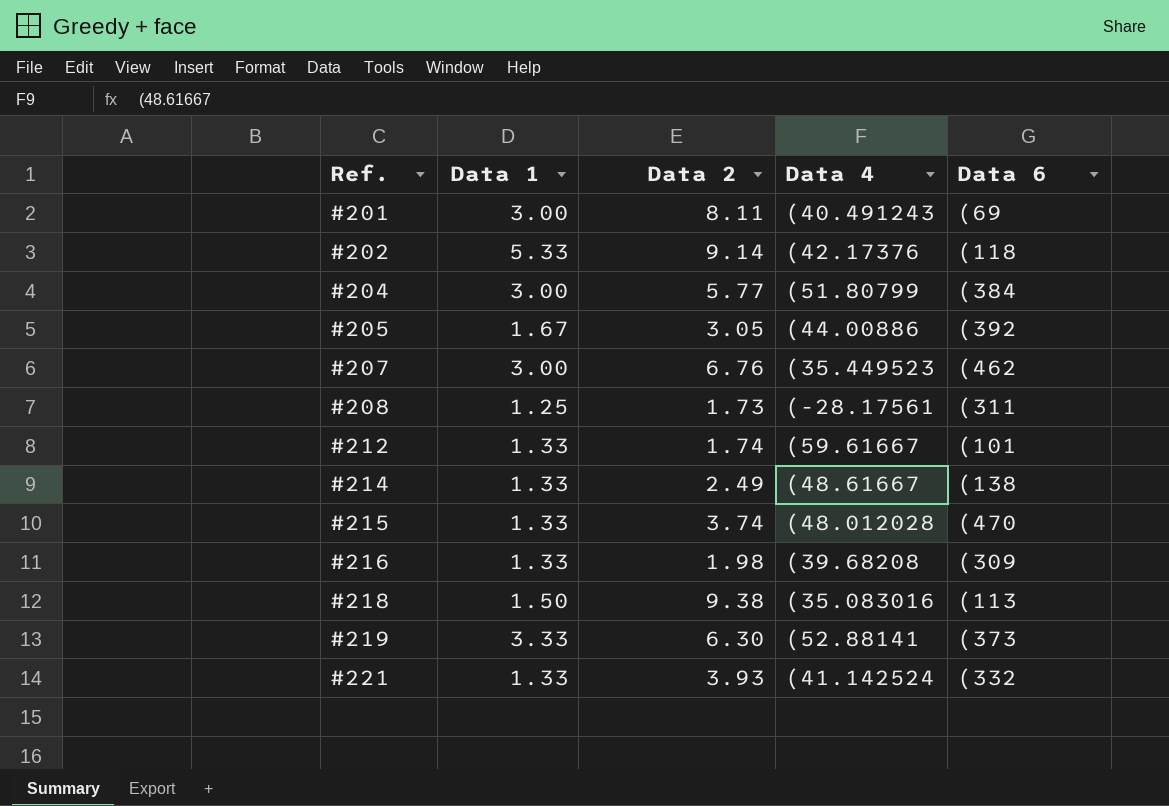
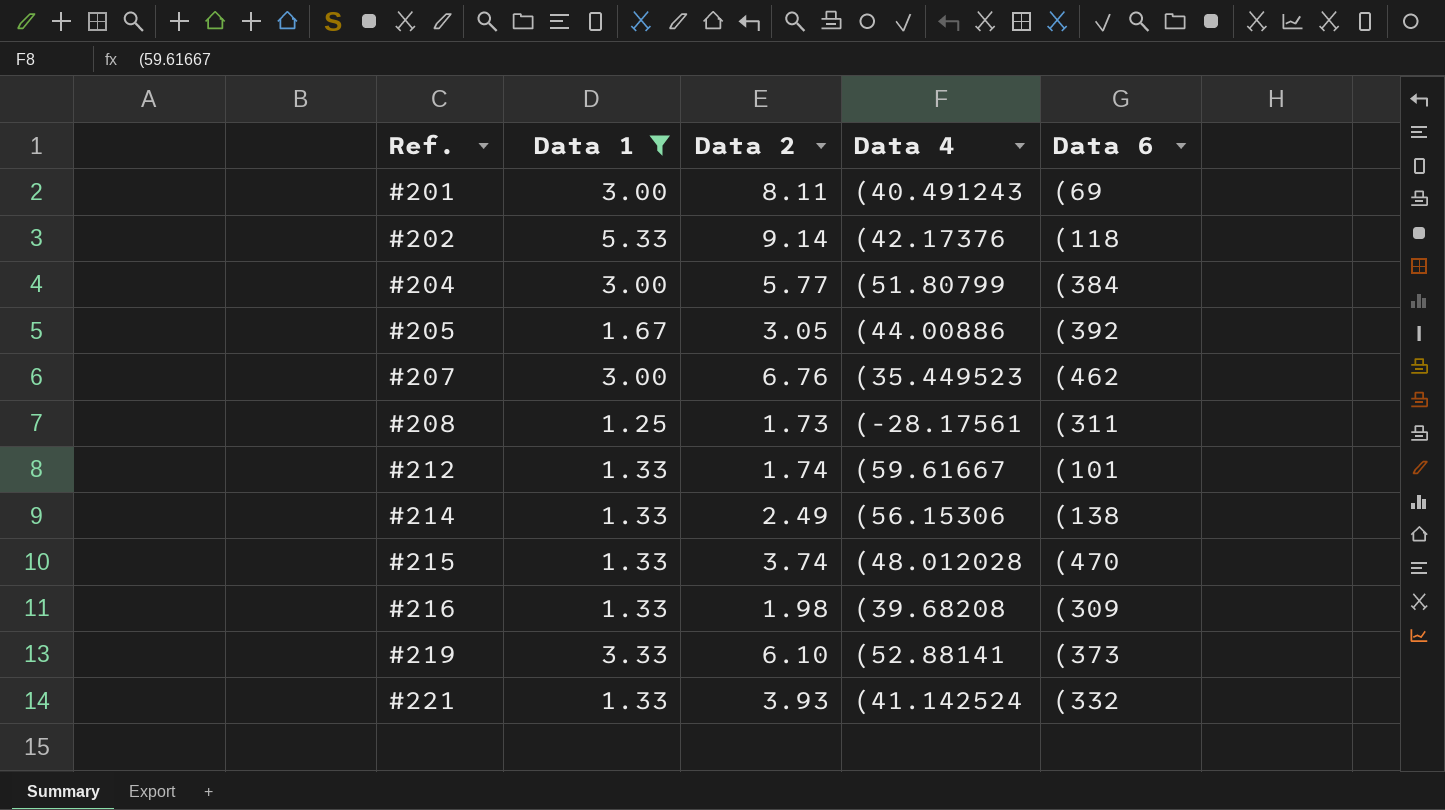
filter: none -> Data 1 != 1.50
#214 | Data 4: (48.61667 -> (56.15306
#219 | Data 2: 6.30 -> 6.10

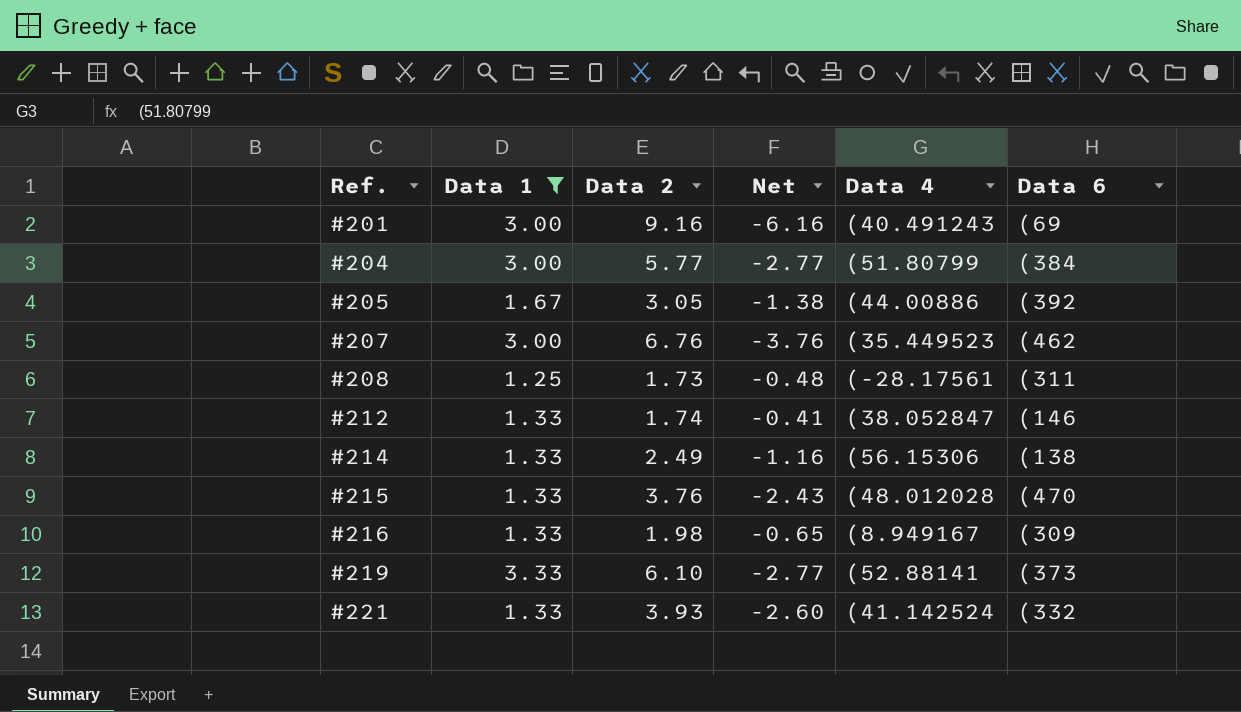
column Net | formula: none -> [Data 1] - [Data 2]
row #202: 5.33 | 9.14 | (42.17376 | (118 -> none
#201 | Data 2: 8.11 -> 9.16
#212 | Data 4: (59.61667 -> (38.052847
#212 | Data 6: (101 -> (146
#215 | Data 2: 3.74 -> 3.76
#216 | Data 4: (39.68208 -> (8.949167

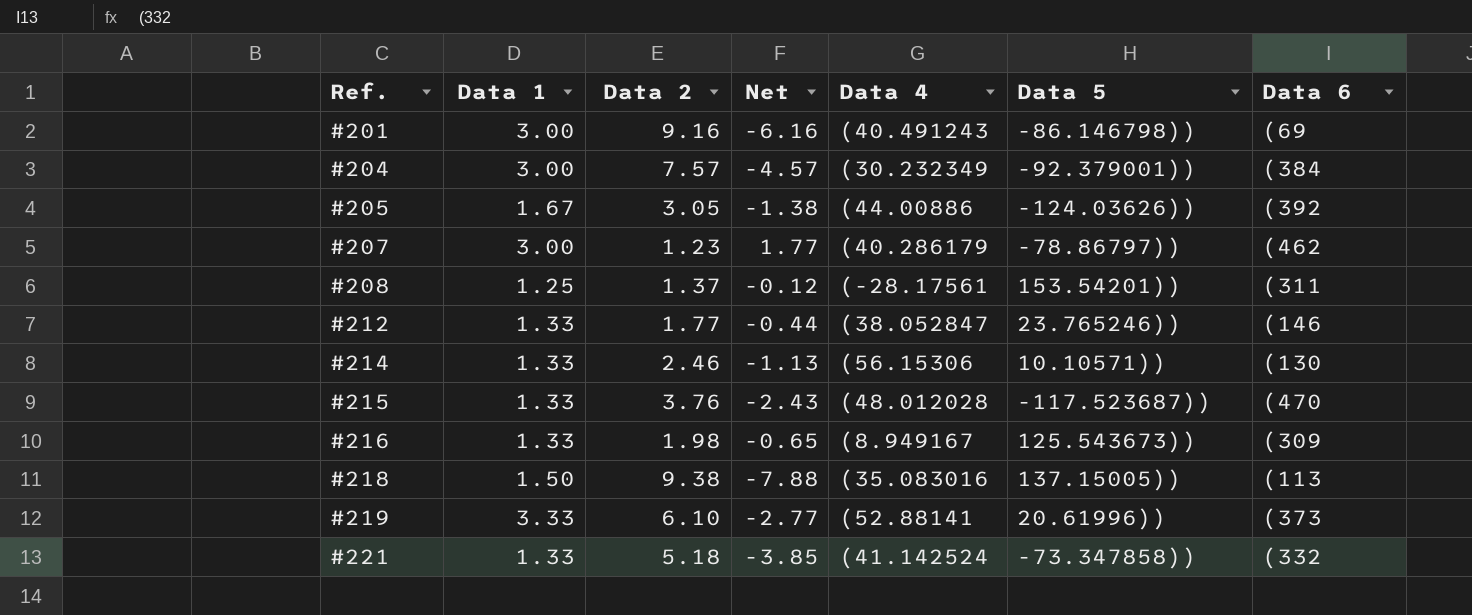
filter: Data 1 != 1.50 -> none
column Data 5 | position: none -> 6
#204 | Data 2: 5.77 -> 7.57
#204 | Net: -2.77 -> -4.57
#204 | Data 4: (51.80799 -> (30.232349
#207 | Data 2: 6.76 -> 1.23
#207 | Net: -3.76 -> 1.77
#207 | Data 4: (35.449523 -> (40.286179
#208 | Data 2: 1.73 -> 1.37
#208 | Net: -0.48 -> -0.12
#212 | Data 2: 1.74 -> 1.77
#212 | Net: -0.41 -> -0.44
#214 | Data 2: 2.49 -> 2.46
#214 | Net: -1.16 -> -1.13
#214 | Data 6: (138 -> (130
#221 | Data 2: 3.93 -> 5.18
#221 | Net: -2.60 -> -3.85

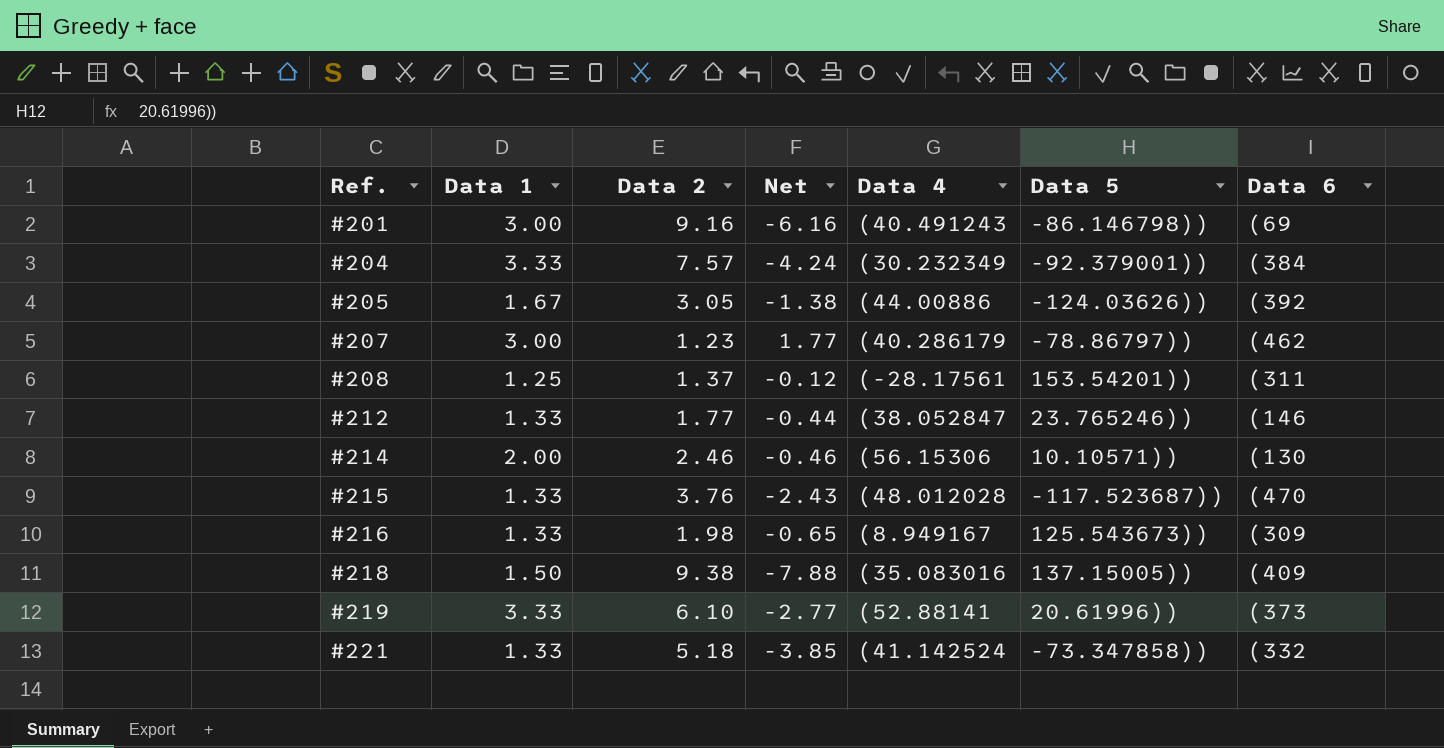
#204 | Data 1: 3.00 -> 3.33
#204 | Net: -4.57 -> -4.24
#214 | Data 1: 1.33 -> 2.00
#214 | Net: -1.13 -> -0.46
#218 | Data 6: (113 -> (409

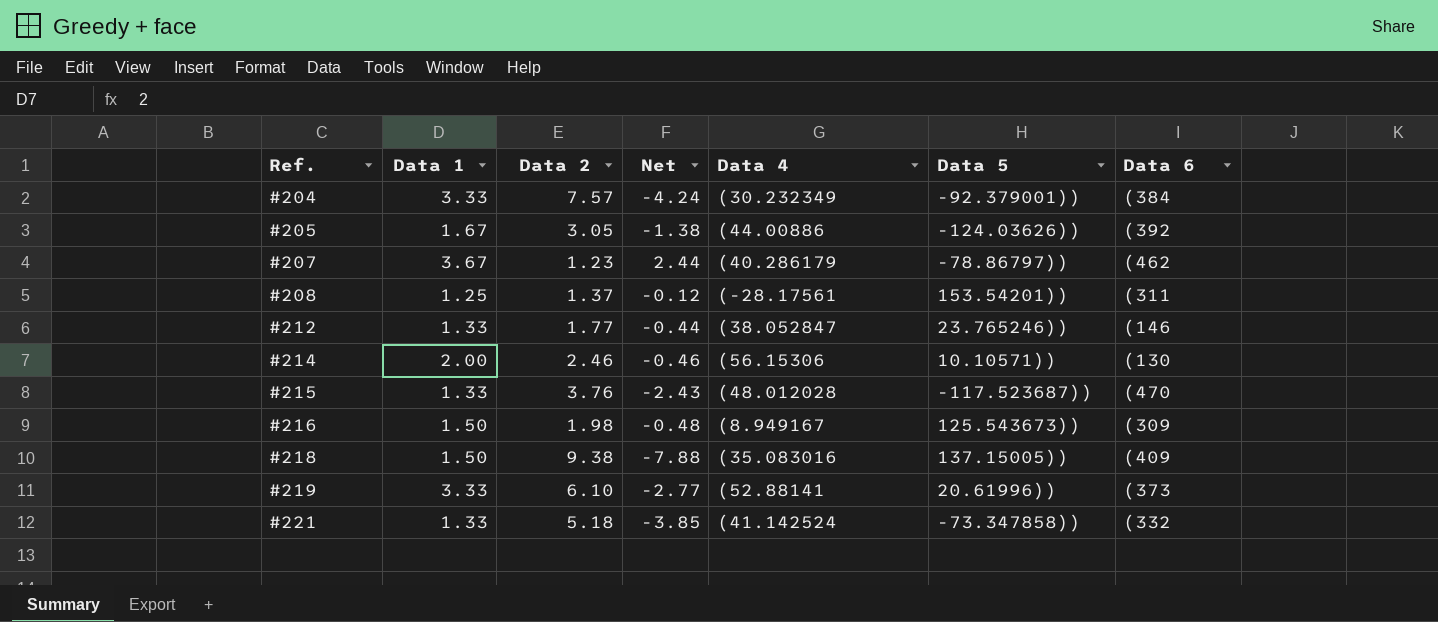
row #201: 3.00 | 9.16 | -6.16 | (40.491243 | -86.146798)) | (69 -> none
#207 | Data 1: 3.00 -> 3.67
#207 | Net: 1.77 -> 2.44
#216 | Data 1: 1.33 -> 1.50
#216 | Net: -0.65 -> -0.48

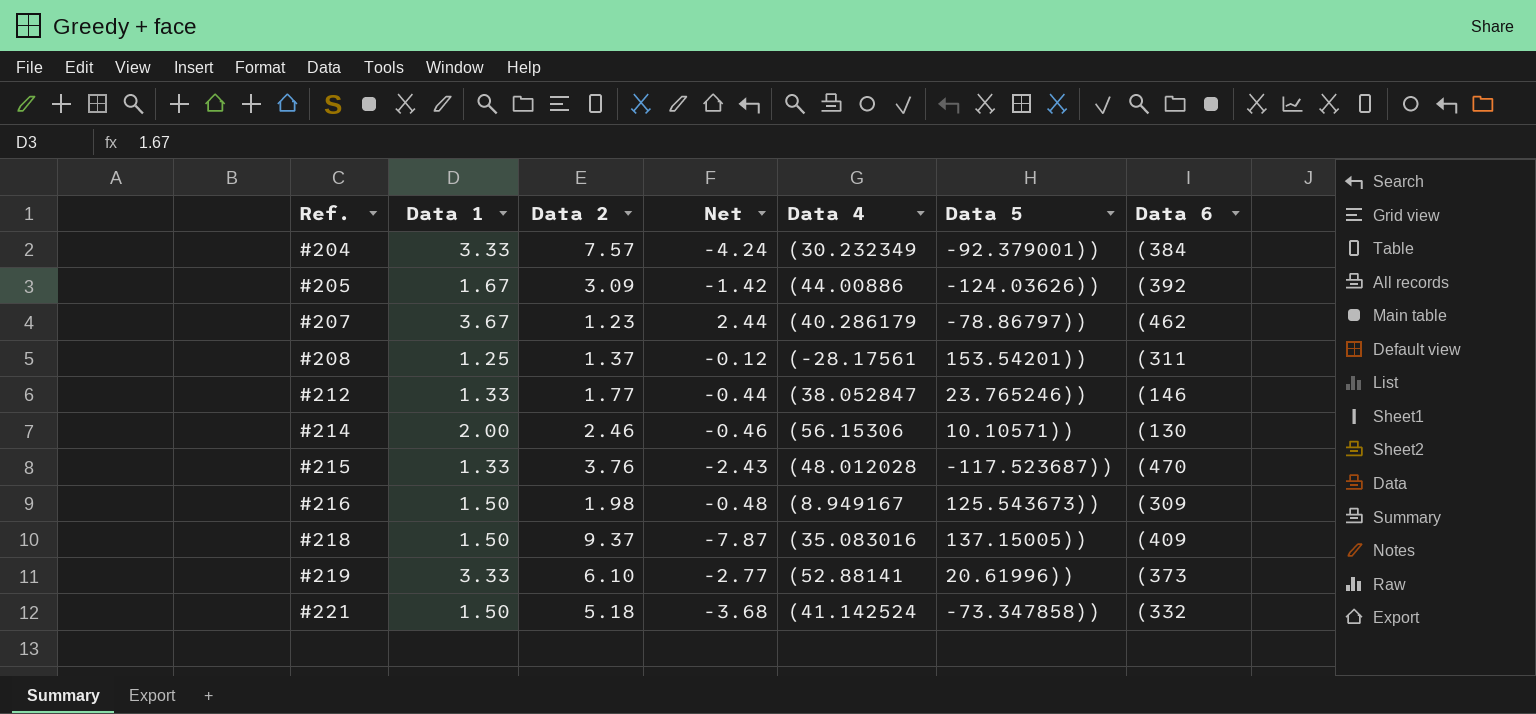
#205 | Data 2: 3.05 -> 3.09
#205 | Net: -1.38 -> -1.42
#218 | Data 2: 9.38 -> 9.37
#218 | Net: -7.88 -> -7.87
#221 | Data 1: 1.33 -> 1.50
#221 | Net: -3.85 -> -3.68

